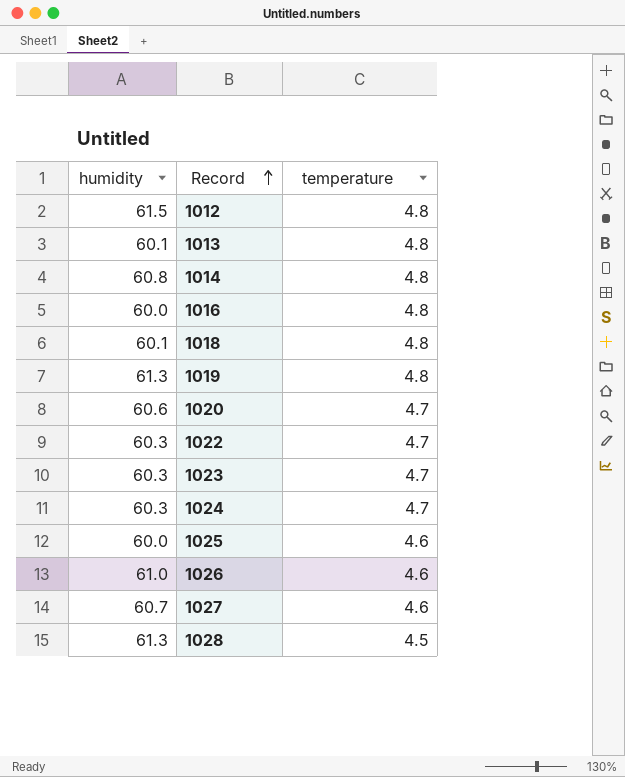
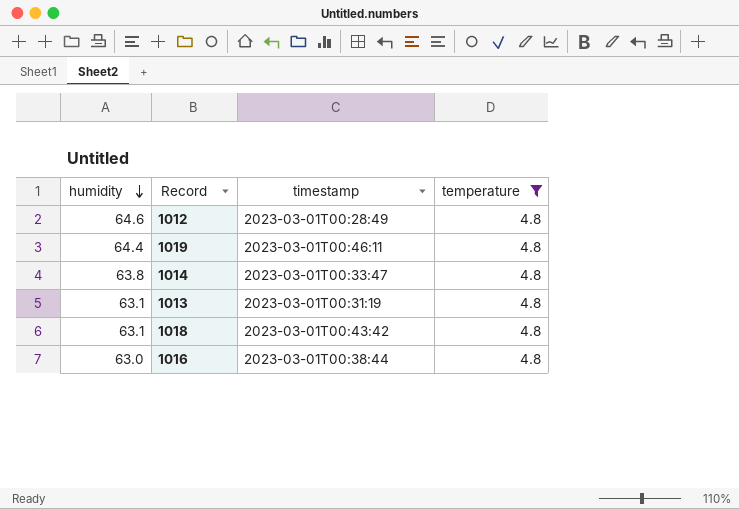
filter: none -> temperature = 4.8
row order: Record ascending -> humidity descending
column timestamp | position: none -> 3
1012 | humidity: 61.5 -> 64.6
1019 | humidity: 61.3 -> 64.4
1014 | humidity: 60.8 -> 63.8
1013 | humidity: 60.1 -> 63.1
1018 | humidity: 60.1 -> 63.1
1016 | humidity: 60.0 -> 63.0

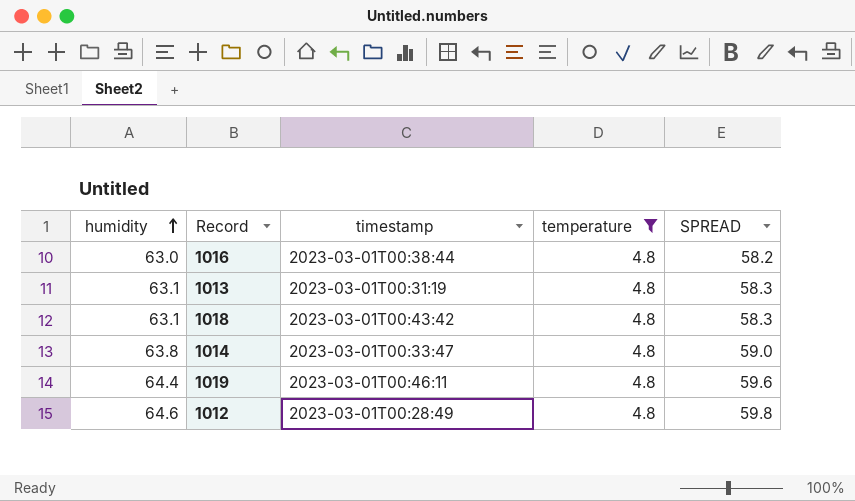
row order: humidity descending -> humidity ascending
column SPREAD | formula: none -> [humidity] - [temperature]

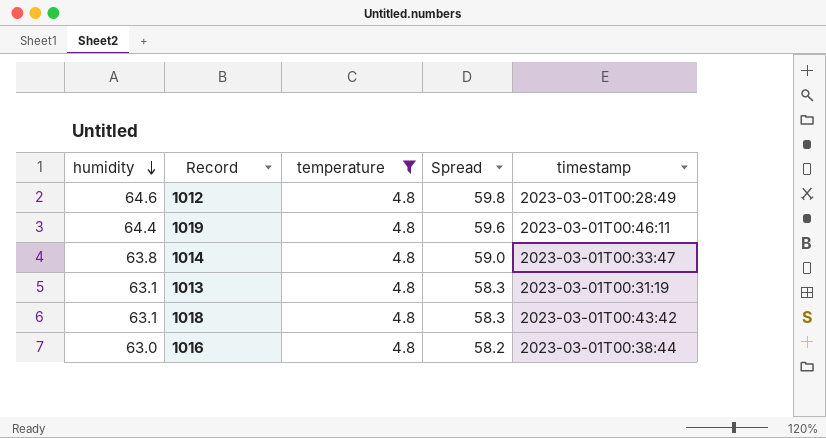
row order: humidity ascending -> humidity descending
column name: SPREAD -> Spread
column timestamp | position: 3 -> 5

